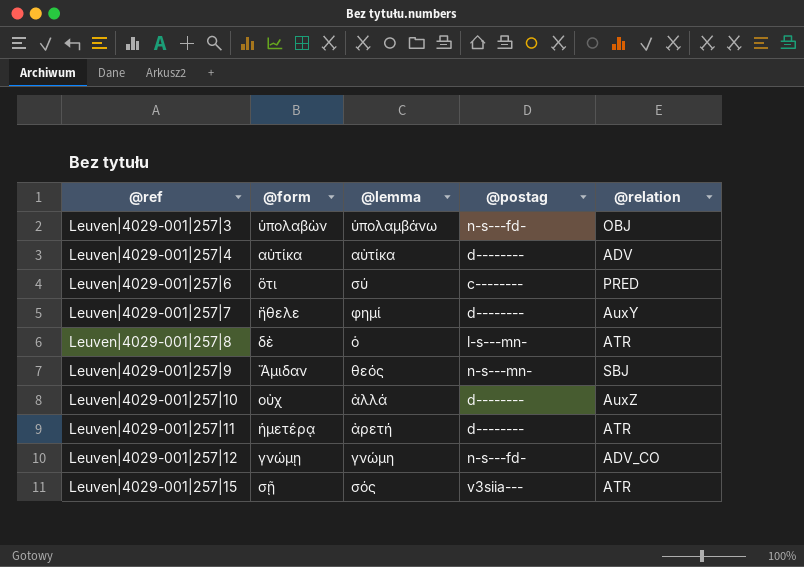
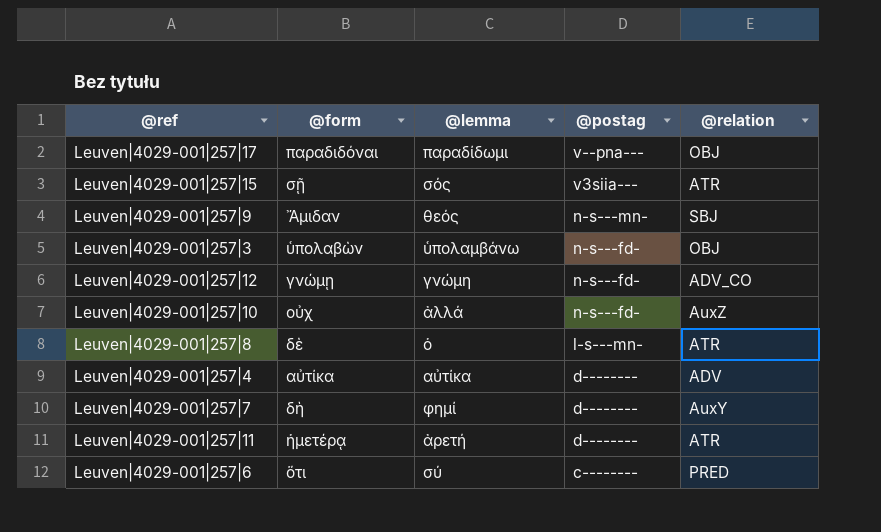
row order: @ref ascending -> @postag descending
row Leuven|4029-001|257|17: none -> παραδιδόναι | παραδίδωμι | v--pna--- | OBJ
Leuven|4029-001|257|10 | @postag: d-------- -> n-s---fd-
Leuven|4029-001|257|7 | @form: ἤθελε -> δὴ

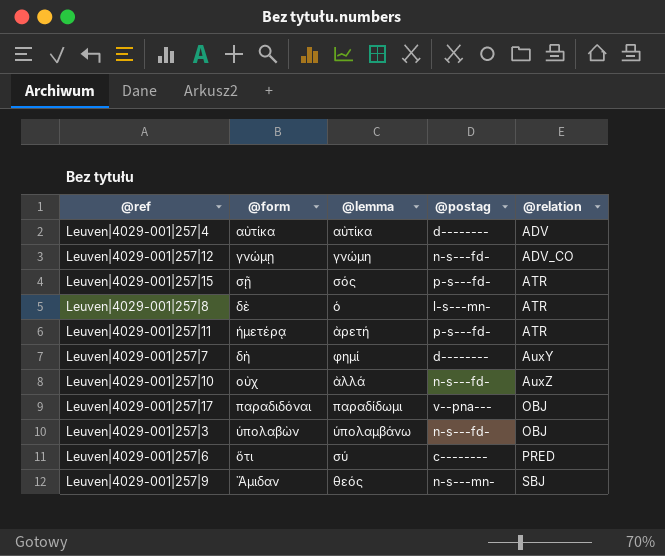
row order: @postag descending -> @relation ascending
Leuven|4029-001|257|15 | @postag: v3siia--- -> p-s---fd-
Leuven|4029-001|257|11 | @postag: d-------- -> p-s---fd-

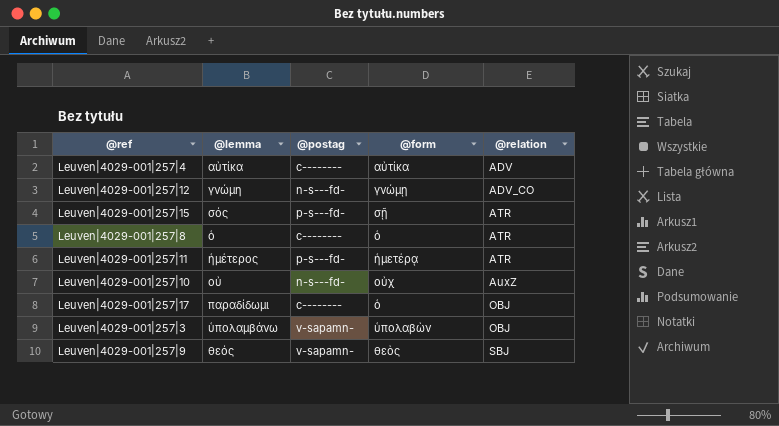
column @form | position: 2 -> 4
row Leuven|4029-001|257|7: δὴ | φημί | d-------- | AuxY -> none
row Leuven|4029-001|257|6: ὅτι | σύ | c-------- | PRED -> none
Leuven|4029-001|257|4 | @postag: d-------- -> c--------
Leuven|4029-001|257|8 | @postag: l-s---mn- -> c--------
Leuven|4029-001|257|8 | @form: δὲ -> ὁ
Leuven|4029-001|257|11 | @lemma: ἀρετή -> ἡμέτερος
Leuven|4029-001|257|10 | @lemma: ἀλλά -> οὐ
Leuven|4029-001|257|17 | @postag: v--pna--- -> c--------
Leuven|4029-001|257|17 | @form: παραδιδόναι -> ὁ
Leuven|4029-001|257|3 | @postag: n-s---fd- -> v-sapamn-
Leuven|4029-001|257|9 | @postag: n-s---mn- -> v-sapamn-
Leuven|4029-001|257|9 | @form: Ἄμιδαν -> θεὸς

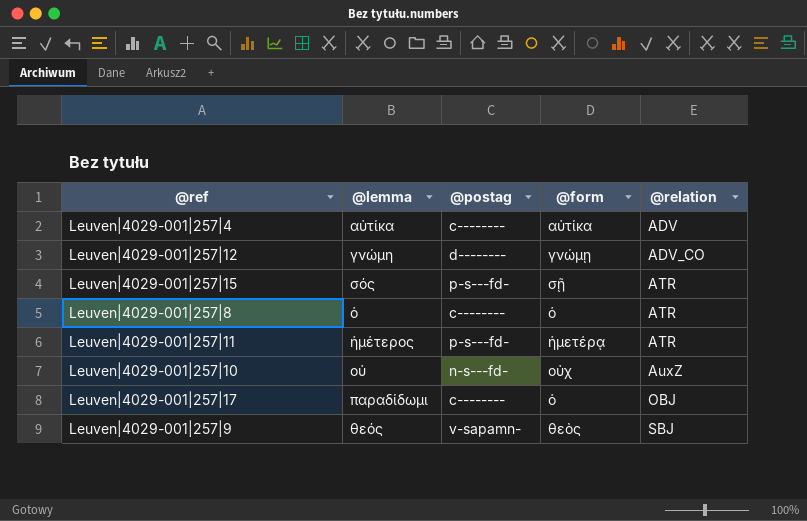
row Leuven|4029-001|257|3: ὑπολαμβάνω | v-sapamn- | ὑπολαβὼν | OBJ -> none
Leuven|4029-001|257|12 | @postag: n-s---fd- -> d--------

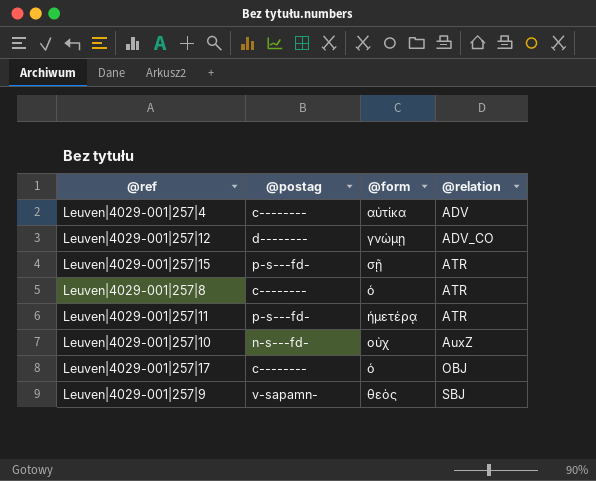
column @lemma | position: 2 -> none

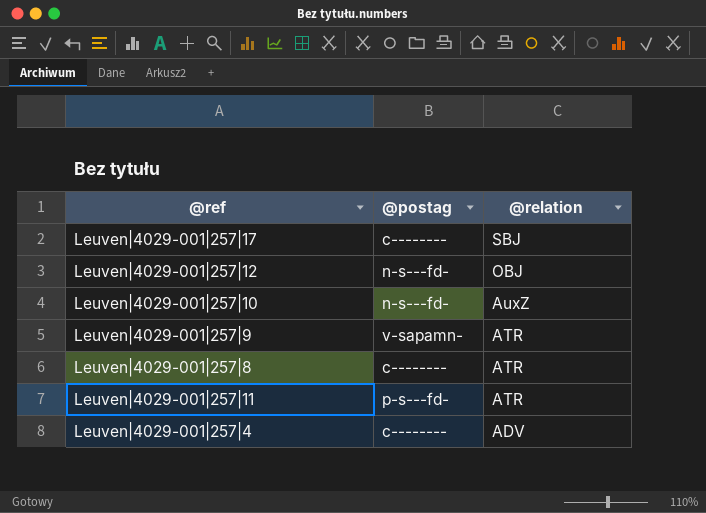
row order: @relation ascending -> @relation descending
column @form | position: 3 -> none
row Leuven|4029-001|257|15: p-s---fd- | σῇ | ATR -> none
Leuven|4029-001|257|17 | @relation: OBJ -> SBJ
Leuven|4029-001|257|12 | @postag: d-------- -> n-s---fd-
Leuven|4029-001|257|12 | @relation: ADV_CO -> OBJ
Leuven|4029-001|257|9 | @relation: SBJ -> ATR

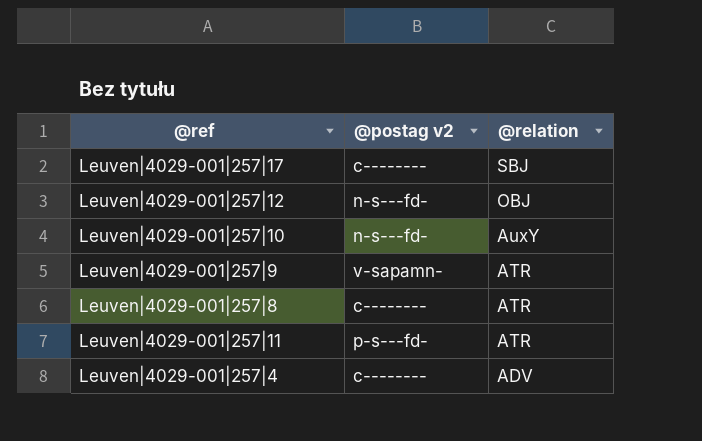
column name: @postag -> @postag v2
Leuven|4029-001|257|10 | @relation: AuxZ -> AuxY

